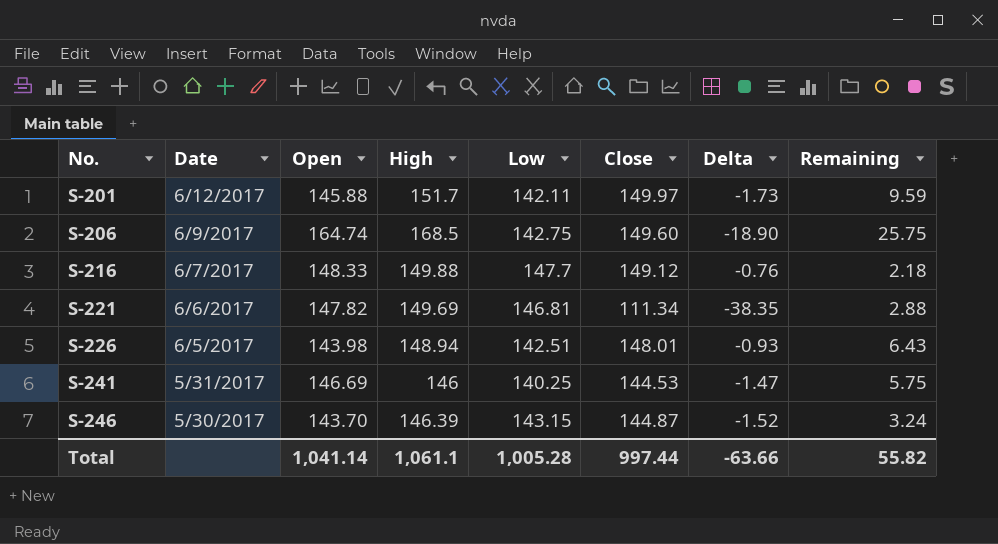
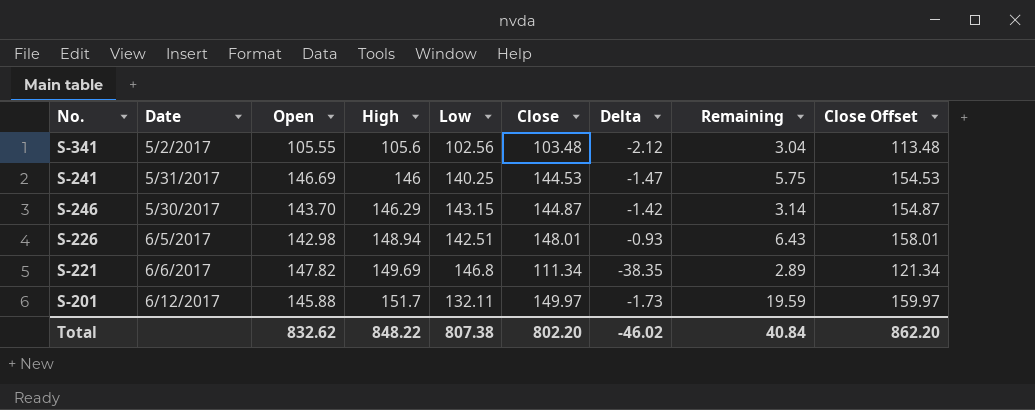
row order: No. ascending -> High ascending
column Close Offset | formula: none -> [Close] + 10
row S-206: 6/9/2017 | 164.74 | 168.5 | 142.75 | 149.60 | -18.90 | 25.75 -> none
row S-216: 6/7/2017 | 148.33 | 149.88 | 147.7 | 149.12 | -0.76 | 2.18 -> none
row S-341: none -> 5/2/2017 | 105.55 | 105.6 | 102.56 | 103.48 | -2.12 | 3.04 | 113.48
S-246 | High: 146.39 -> 146.29
S-246 | Delta: -1.52 -> -1.42
S-246 | Remaining: 3.24 -> 3.14
S-226 | Open: 143.98 -> 142.98
S-221 | Low: 146.81 -> 146.8
S-221 | Remaining: 2.88 -> 2.89
S-201 | Low: 142.11 -> 132.11
S-201 | Remaining: 9.59 -> 19.59
Total | Open: 1,041.14 -> 832.62
Total | High: 1,061.1 -> 848.22
Total | Low: 1,005.28 -> 807.38
Total | Close: 997.44 -> 802.20
Total | Delta: -63.66 -> -46.02
Total | Remaining: 55.82 -> 40.84

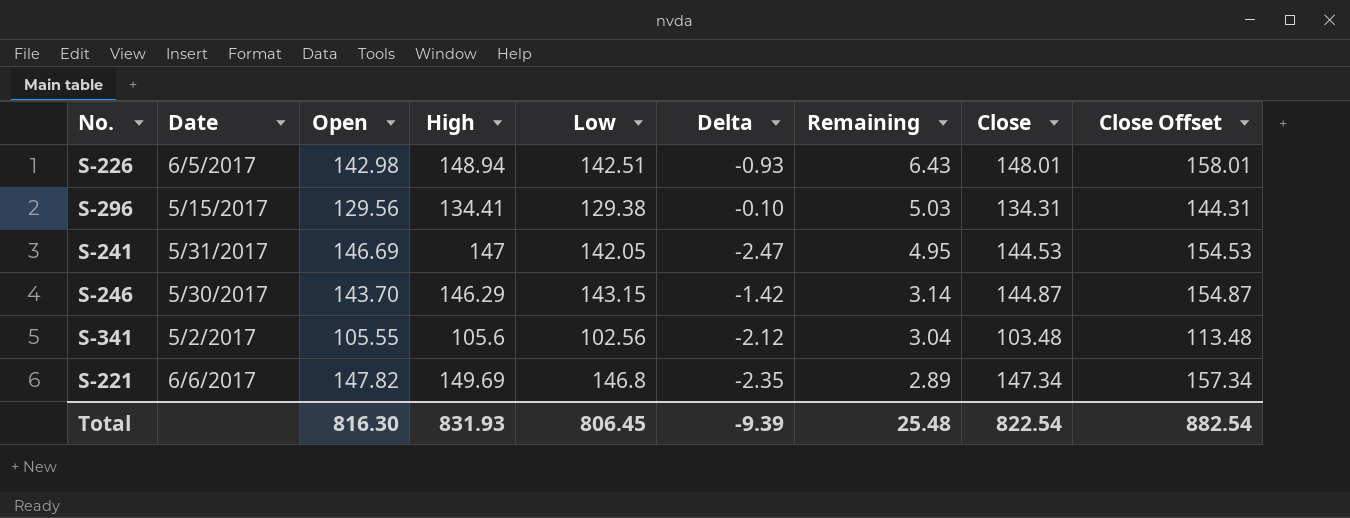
row order: High ascending -> Remaining descending
column Close | position: 6 -> 8
row S-201: 6/12/2017 | 145.88 | 151.7 | 132.11 | 149.97 | -1.73 | 19.59 | 159.97 -> none
row S-296: none -> 5/15/2017 | 129.56 | 134.41 | 129.38 | -0.10 | 5.03 | 134.31 | 144.31
S-241 | High: 146 -> 147
S-241 | Low: 140.25 -> 142.05
S-241 | Delta: -1.47 -> -2.47
S-241 | Remaining: 5.75 -> 4.95
S-221 | Delta: -38.35 -> -2.35
S-221 | Close: 111.34 -> 147.34
S-221 | Close Offset: 121.34 -> 157.34
Total | Open: 832.62 -> 816.30
Total | High: 848.22 -> 831.93
Total | Low: 807.38 -> 806.45
Total | Delta: -46.02 -> -9.39
Total | Remaining: 40.84 -> 25.48
Total | Close: 802.20 -> 822.54
Total | Close Offset: 862.20 -> 882.54

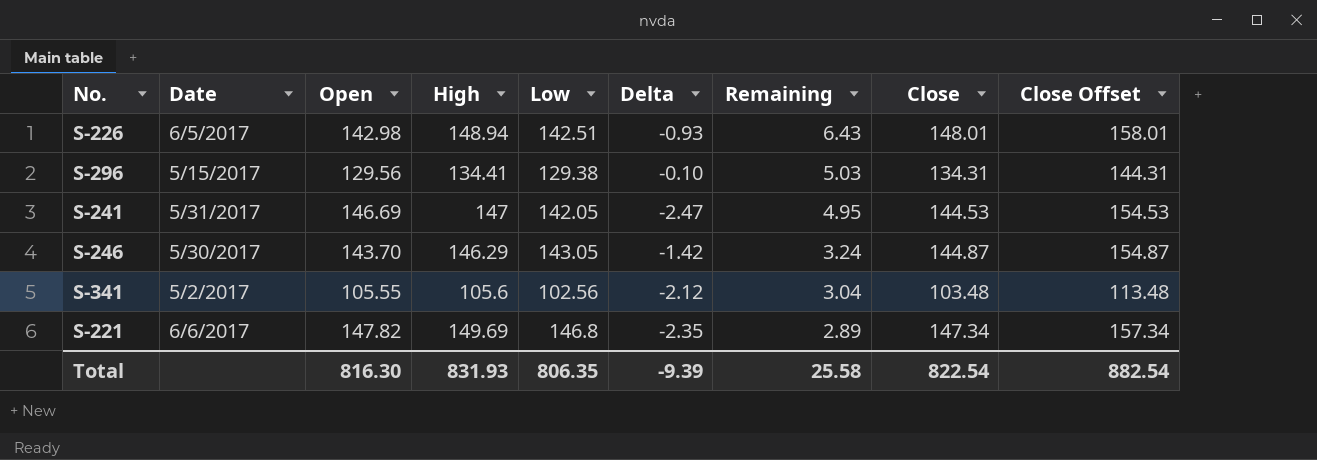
S-246 | Low: 143.15 -> 143.05
S-246 | Remaining: 3.14 -> 3.24
Total | Low: 806.45 -> 806.35
Total | Remaining: 25.48 -> 25.58

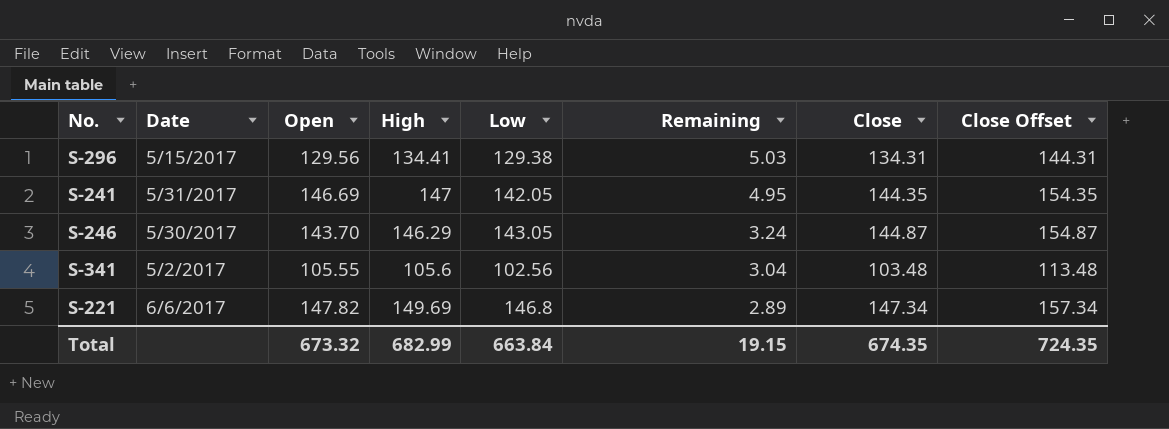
column Delta | formula: [Close] - [High] -> none
row S-226: 6/5/2017 | 142.98 | 148.94 | 142.51 | -0.93 | 6.43 | 148.01 | 158.01 -> none
S-241 | Close: 144.53 -> 144.35
S-241 | Close Offset: 154.53 -> 154.35
Total | Open: 816.30 -> 673.32
Total | High: 831.93 -> 682.99
Total | Low: 806.35 -> 663.84
Total | Remaining: 25.58 -> 19.15
Total | Close: 822.54 -> 674.35
Total | Close Offset: 882.54 -> 724.35

